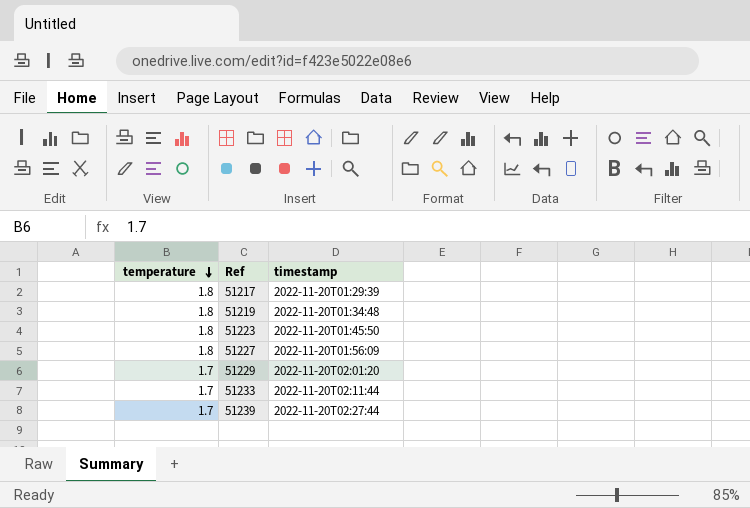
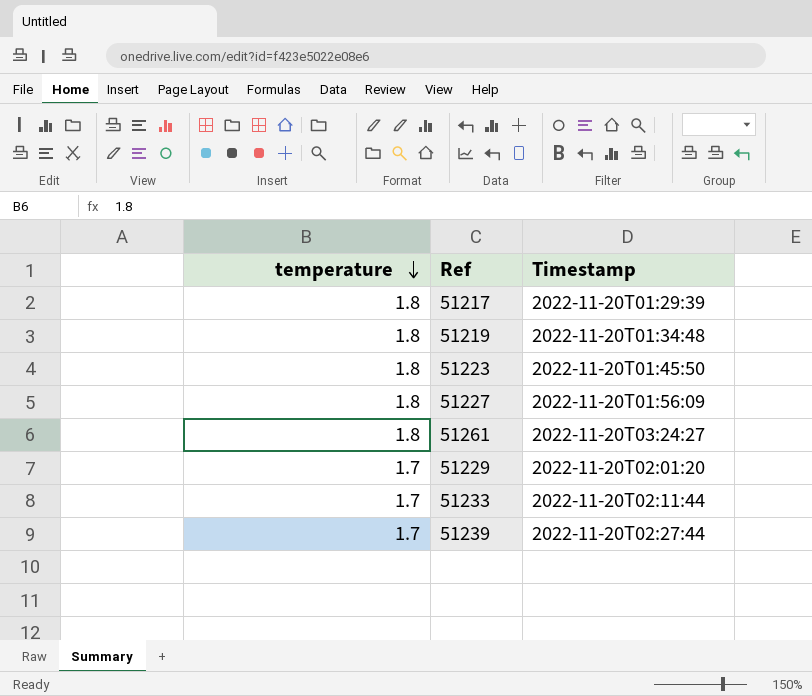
column name: timestamp -> Timestamp
row 51261: none -> 1.8 | 2022-11-20T03:24:27

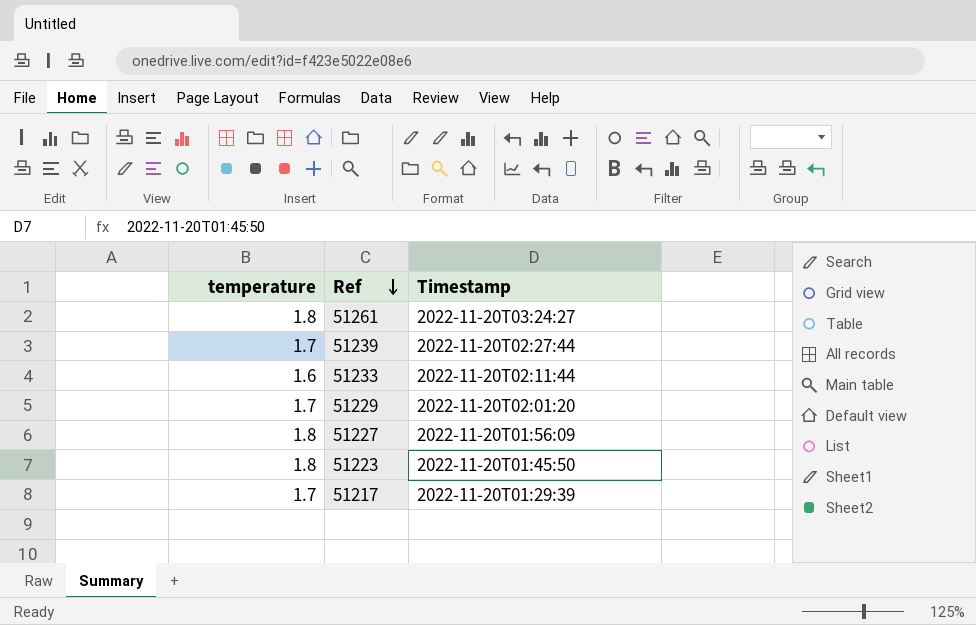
row order: temperature descending -> Ref descending
row 51219: 1.8 | 2022-11-20T01:34:48 -> none
51233 | temperature: 1.7 -> 1.6
51217 | temperature: 1.8 -> 1.7

